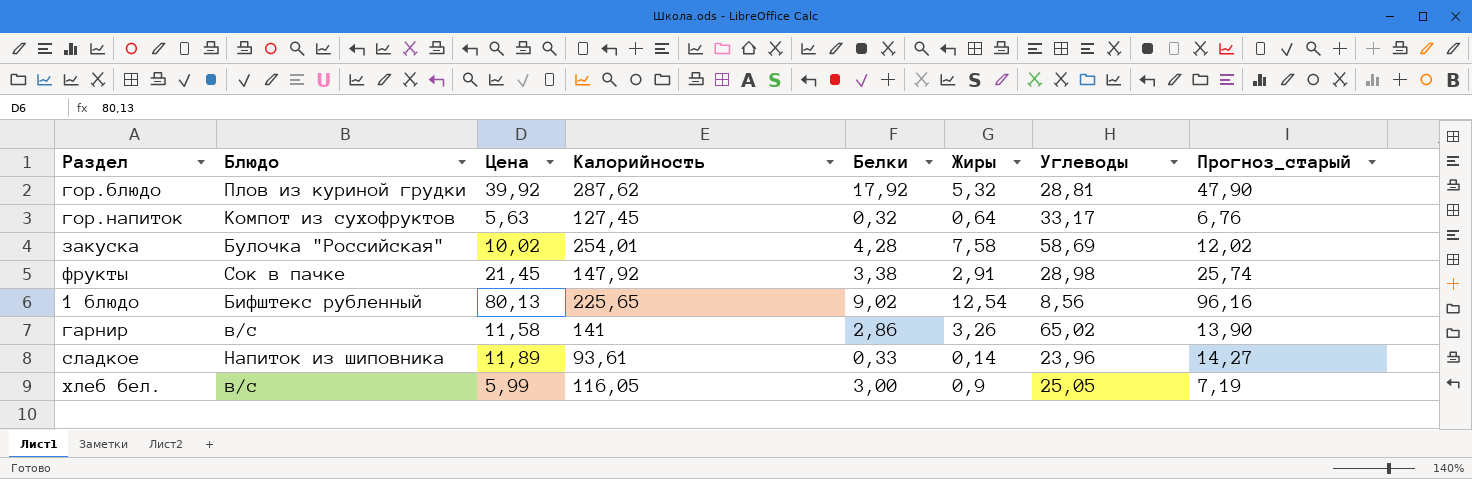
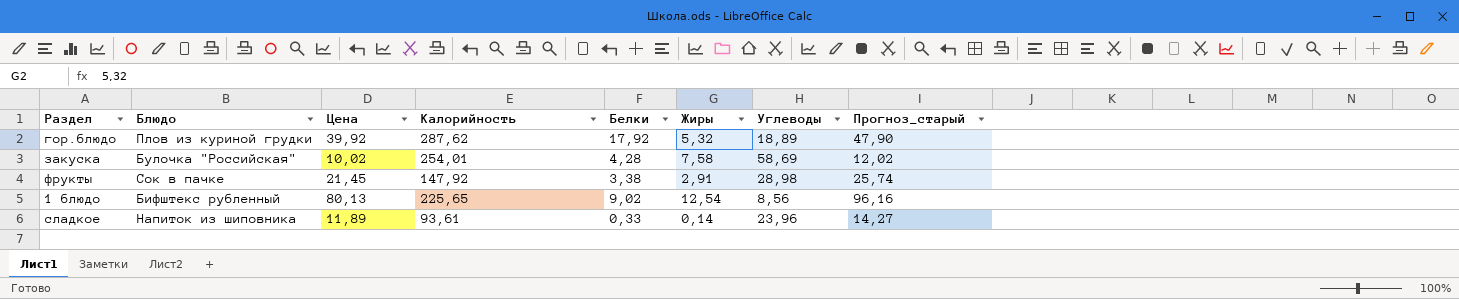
row гор.напиток: Компот из сухофруктов | 5,63 | 127,45 | 0,32 | 0,64 | 33,17 | 6,76 -> none
row гарнир: в/с | 11,58 | 141 | 2,86 | 3,26 | 65,02 | 13,90 -> none
row хлеб бел.: в/с | 5,99 | 116,05 | 3,00 | 0,9 | 25,05 | 7,19 -> none
гор.блюдо | Углеводы: 28,81 -> 18,89

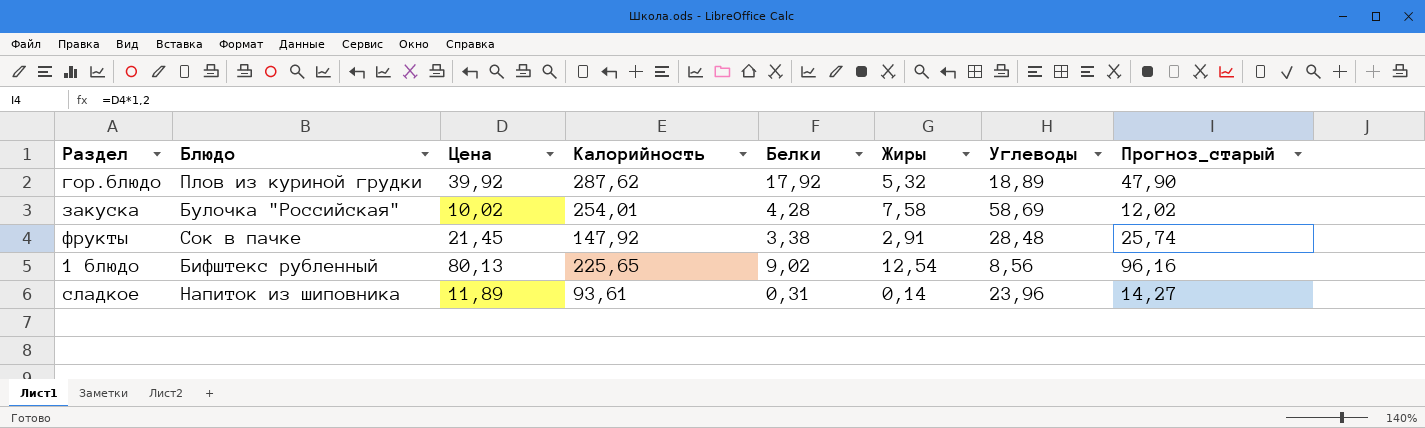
фрукты | Углеводы: 28,98 -> 28,48
сладкое | Белки: 0,33 -> 0,31

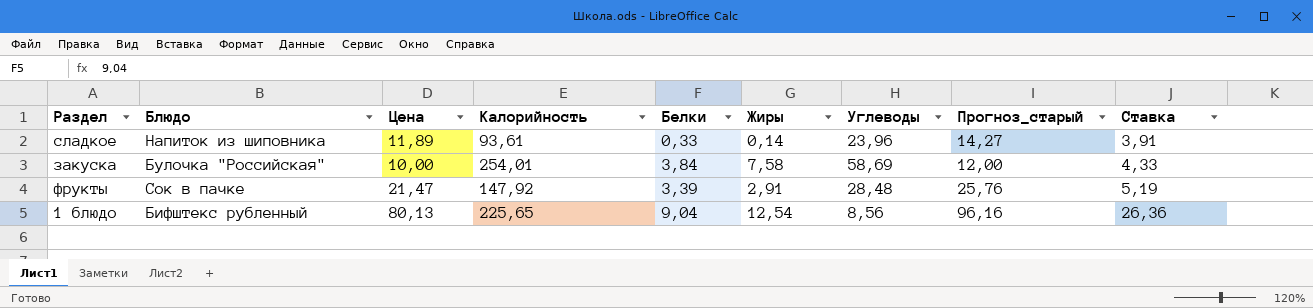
row order: none -> Ставка ascending
column Ставка | formula: none -> [Калорийность] / [Углеводы]
row гор.блюдо: Плов из куриной грудки | 39,92 | 287,62 | 17,92 | 5,32 | 18,89 | 47,90 -> none
сладкое | Белки: 0,31 -> 0,33
закуска | Цена: 10,02 -> 10,00
закуска | Белки: 4,28 -> 3,84
закуска | Прогноз_старый: 12,02 -> 12,00
фрукты | Цена: 21,45 -> 21,47
фрукты | Белки: 3,38 -> 3,39
фрукты | Прогноз_старый: 25,74 -> 25,76
1 блюдо | Белки: 9,02 -> 9,04

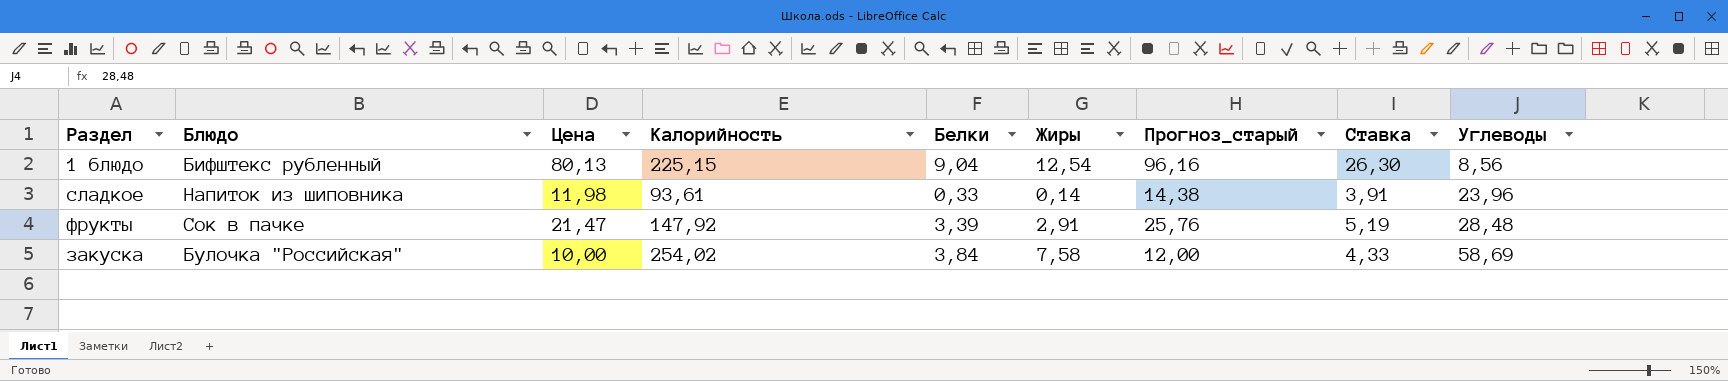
row order: Ставка ascending -> Углеводы ascending
column Углеводы | position: 7 -> 9
1 блюдо | Калорийность: 225,65 -> 225,15
1 блюдо | Ставка: 26,36 -> 26,30
сладкое | Цена: 11,89 -> 11,98
сладкое | Прогноз_старый: 14,27 -> 14,38
закуска | Калорийность: 254,01 -> 254,02

